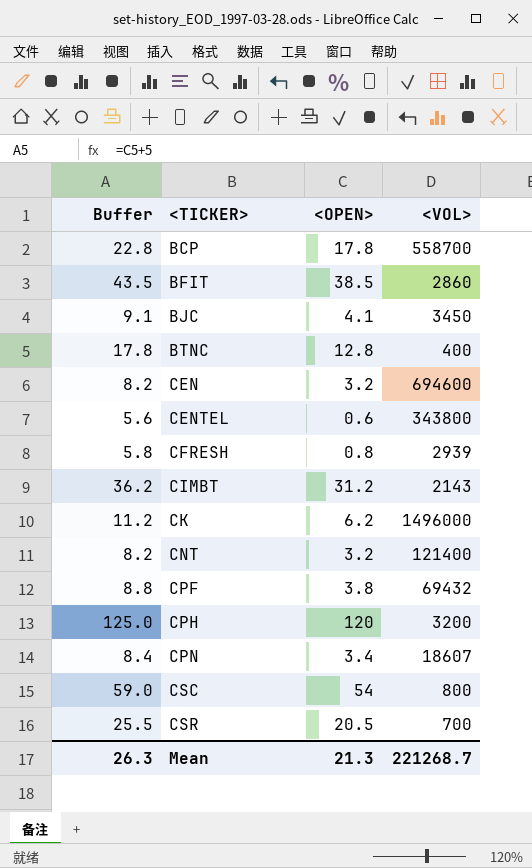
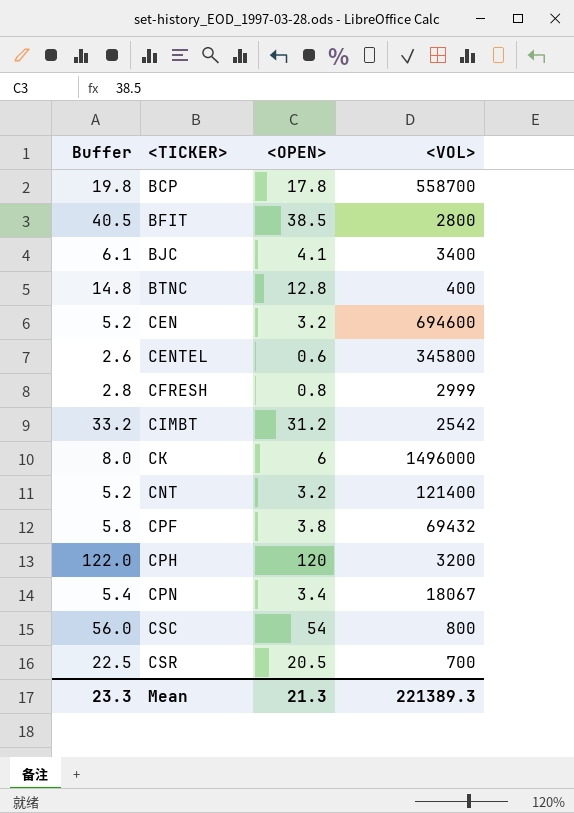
column Buffer | formula: [<OPEN>] + 5 -> [<OPEN>] + 2
BFIT | <VOL>: 2860 -> 2800
BJC | <VOL>: 3450 -> 3400
CENTEL | <VOL>: 343800 -> 345800
CFRESH | <VOL>: 2939 -> 2999
CIMBT | <VOL>: 2143 -> 2542
CK | <OPEN>: 6.2 -> 6
CPN | <VOL>: 18607 -> 18067
Mean | Buffer: 26.3 -> 23.3
Mean | <VOL>: 221268.7 -> 221389.3

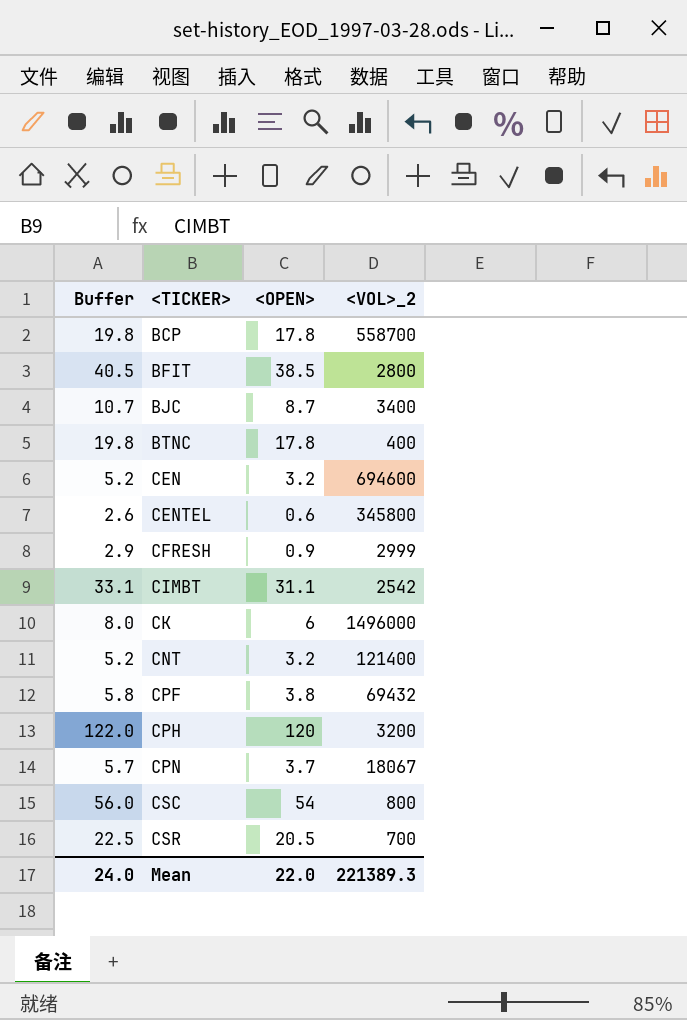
column name: <VOL> -> <VOL>_2
BJC | Buffer: 6.1 -> 10.7
BJC | <OPEN>: 4.1 -> 8.7
BTNC | Buffer: 14.8 -> 19.8
BTNC | <OPEN>: 12.8 -> 17.8
CFRESH | Buffer: 2.8 -> 2.9
CFRESH | <OPEN>: 0.8 -> 0.9
CIMBT | Buffer: 33.2 -> 33.1
CIMBT | <OPEN>: 31.2 -> 31.1
CPN | Buffer: 5.4 -> 5.7
CPN | <OPEN>: 3.4 -> 3.7
Mean | Buffer: 23.3 -> 24.0
Mean | <OPEN>: 21.3 -> 22.0

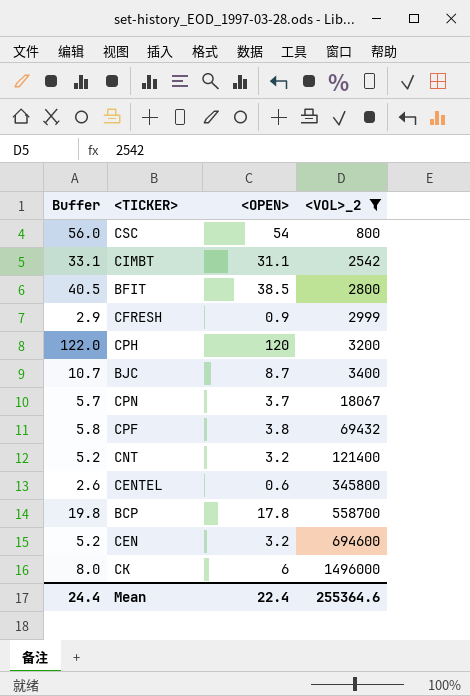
filter: none -> <VOL>_2 >= 800
row order: <TICKER> ascending -> <VOL>_2 ascending
Mean | Buffer: 24.0 -> 24.4
Mean | <OPEN>: 22.0 -> 22.4
Mean | <VOL>_2: 221389.3 -> 255364.6

